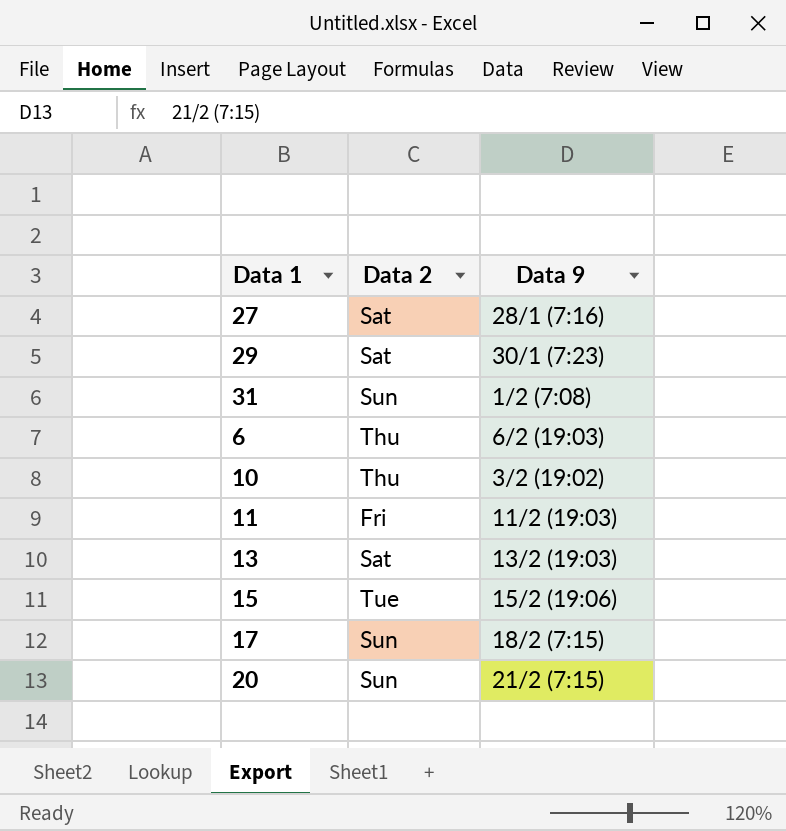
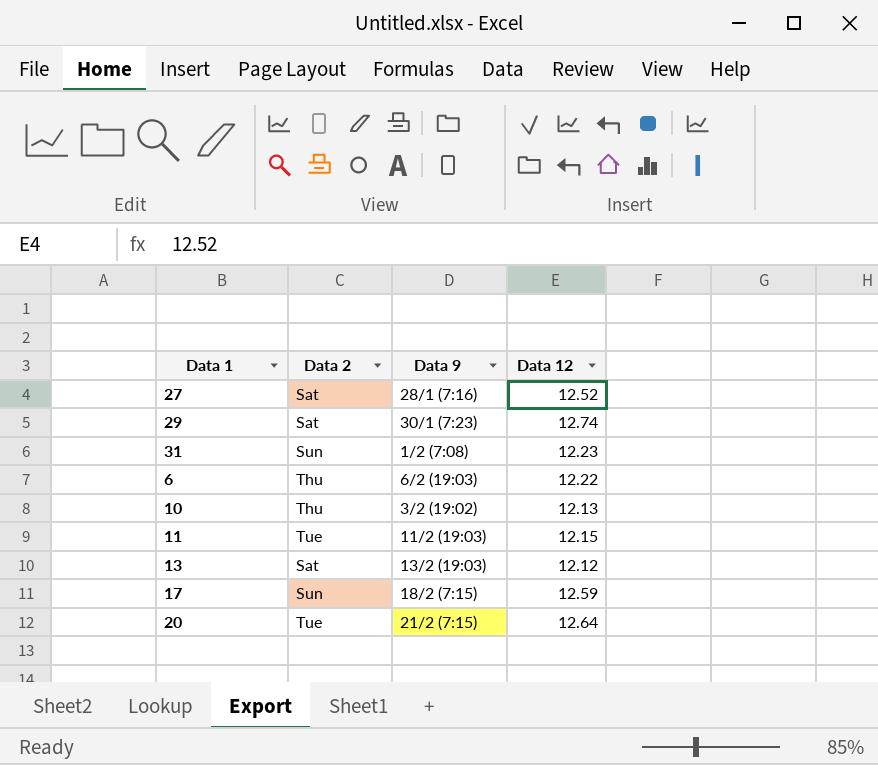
column Data 12 | position: none -> 4
row 15: Tue | 15/2 (19:06) -> none
11 | Data 2: Fri -> Tue
20 | Data 2: Sun -> Tue

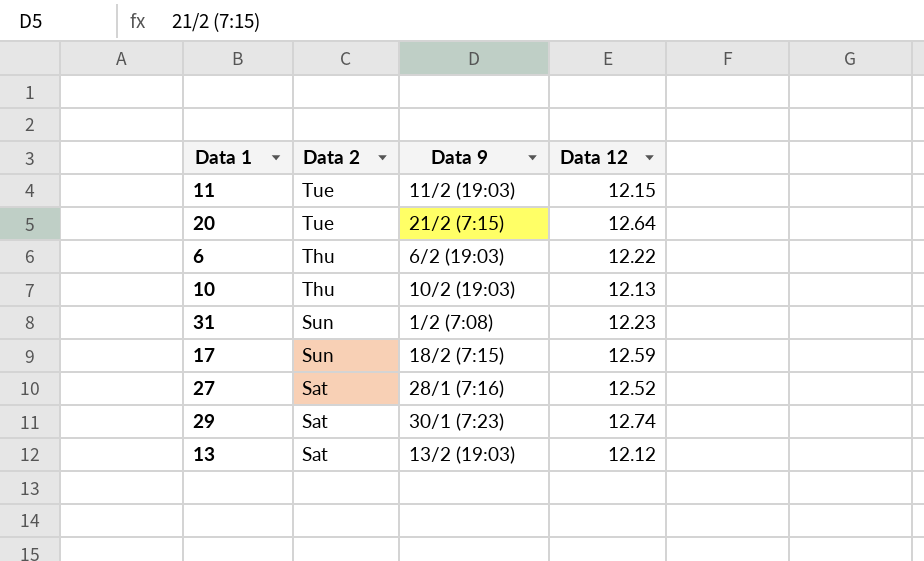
row order: none -> Data 2 descending
10 | Data 9: 3/2 (19:02) -> 10/2 (19:03)

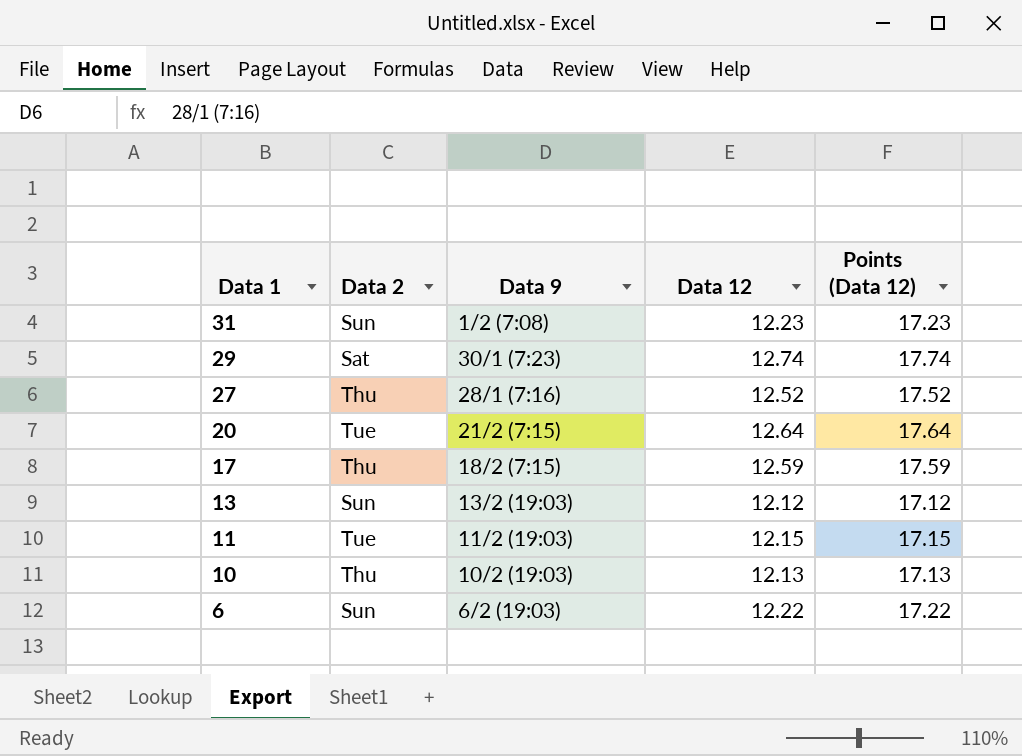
row order: Data 2 descending -> Data 1 descending
column Points (Data 12) | formula: none -> [Data 12] + 5
27 | Data 2: Sat -> Thu
17 | Data 2: Sun -> Thu
13 | Data 2: Sat -> Sun
6 | Data 2: Thu -> Sun

